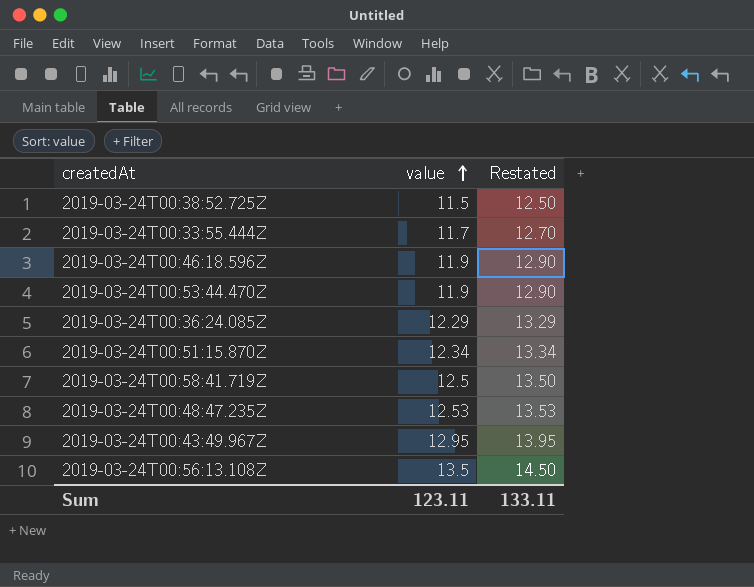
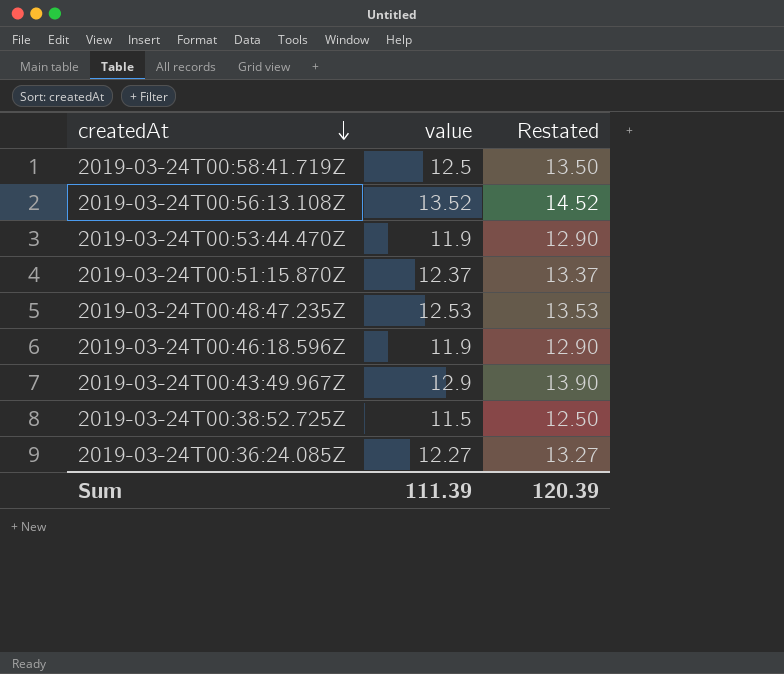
row order: value ascending -> createdAt descending
row 2019-03-24T00:33:55.444Z: 11.7 | 12.70 -> none
2019-03-24T00:56:13.108Z | value: 13.5 -> 13.52
2019-03-24T00:56:13.108Z | Restated: 14.50 -> 14.52
2019-03-24T00:51:15.870Z | value: 12.34 -> 12.37
2019-03-24T00:51:15.870Z | Restated: 13.34 -> 13.37
2019-03-24T00:43:49.967Z | value: 12.95 -> 12.9
2019-03-24T00:43:49.967Z | Restated: 13.95 -> 13.90
2019-03-24T00:36:24.085Z | value: 12.29 -> 12.27
2019-03-24T00:36:24.085Z | Restated: 13.29 -> 13.27
Sum | value: 123.11 -> 111.39
Sum | Restated: 133.11 -> 120.39

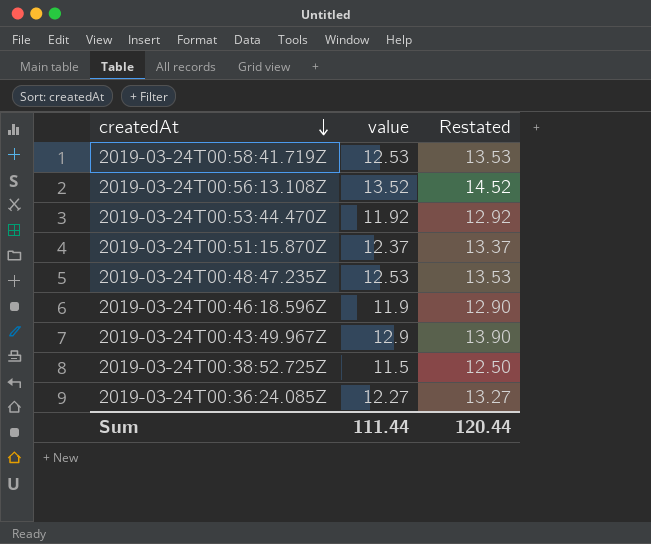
2019-03-24T00:58:41.719Z | value: 12.5 -> 12.53
2019-03-24T00:58:41.719Z | Restated: 13.50 -> 13.53
2019-03-24T00:53:44.470Z | value: 11.9 -> 11.92
2019-03-24T00:53:44.470Z | Restated: 12.90 -> 12.92
Sum | value: 111.39 -> 111.44
Sum | Restated: 120.39 -> 120.44

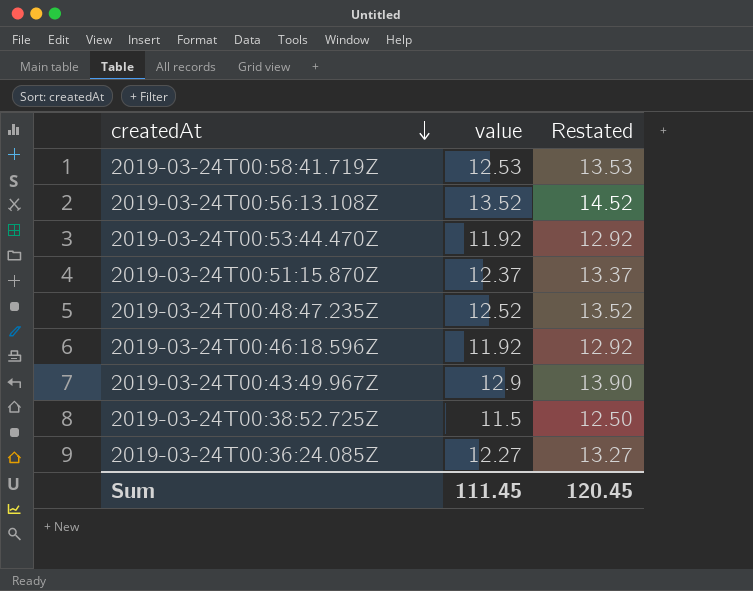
2019-03-24T00:48:47.235Z | value: 12.53 -> 12.52
2019-03-24T00:48:47.235Z | Restated: 13.53 -> 13.52
2019-03-24T00:46:18.596Z | value: 11.9 -> 11.92
2019-03-24T00:46:18.596Z | Restated: 12.90 -> 12.92
Sum | value: 111.44 -> 111.45
Sum | Restated: 120.44 -> 120.45

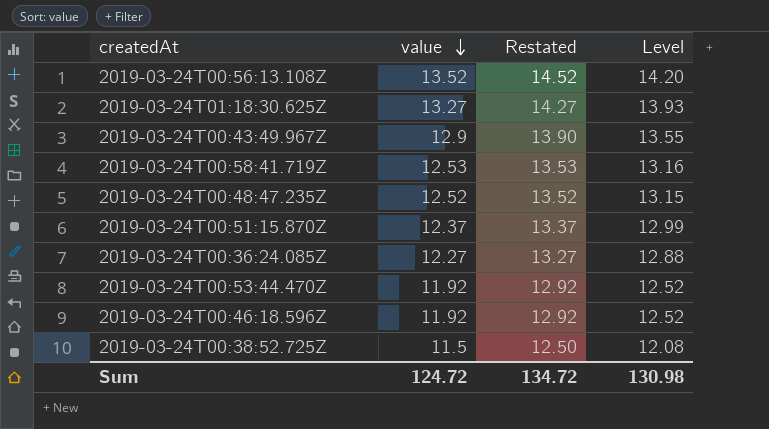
row order: createdAt descending -> value descending
column Level | formula: none -> [value] * 1.05
row 2019-03-24T01:18:30.625Z: none -> 13.27 | 14.27 | 13.93
Sum | value: 111.45 -> 124.72
Sum | Restated: 120.45 -> 134.72

